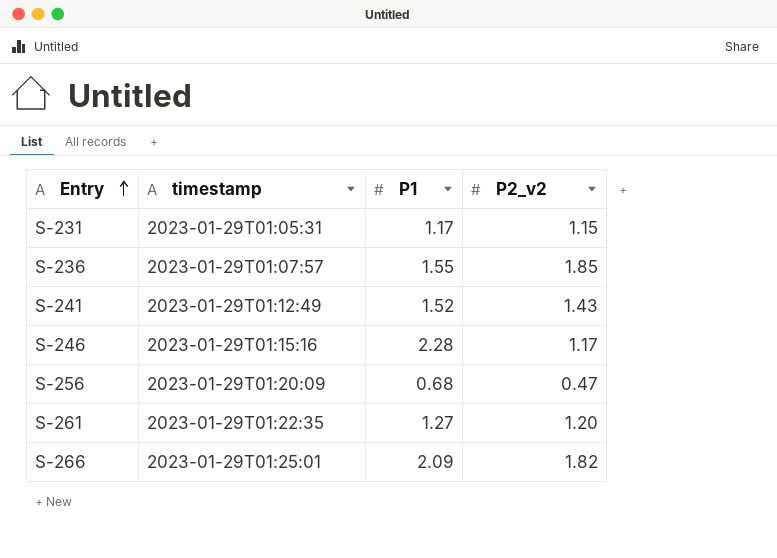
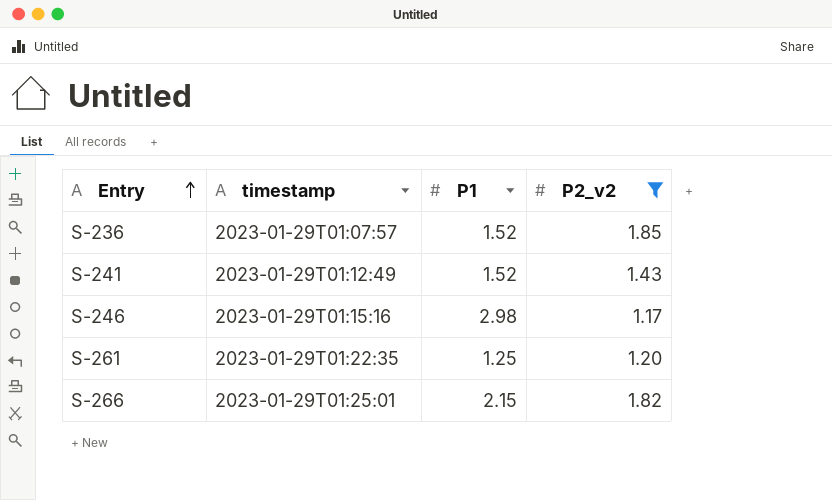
filter: none -> P2_v2 >= 1.17
S-236 | P1: 1.55 -> 1.52
S-246 | P1: 2.28 -> 2.98
S-261 | P1: 1.27 -> 1.25
S-266 | P1: 2.09 -> 2.15

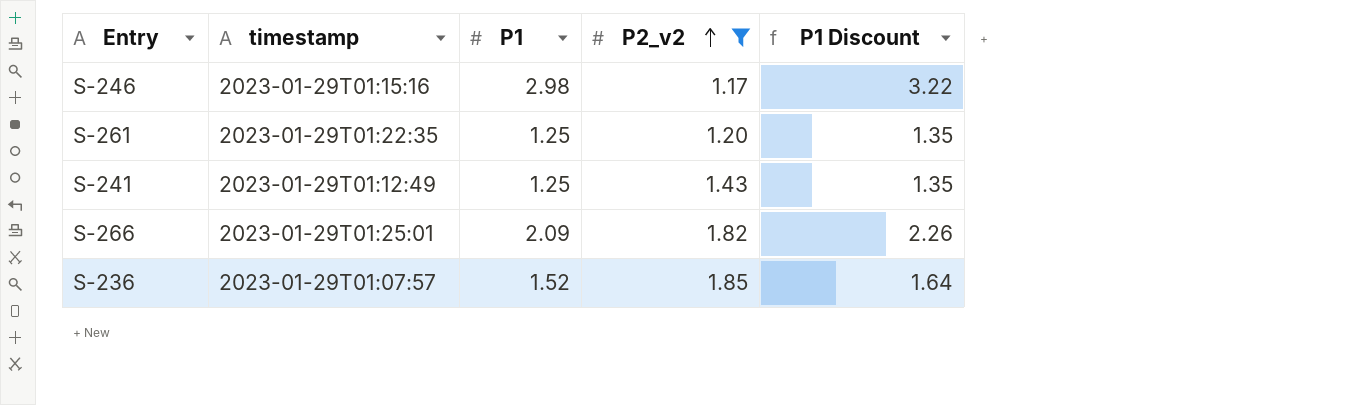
row order: Entry ascending -> P2_v2 ascending
column P1 Discount | formula: none -> [P1] * 1.08
S-241 | P1: 1.52 -> 1.25
S-266 | P1: 2.15 -> 2.09

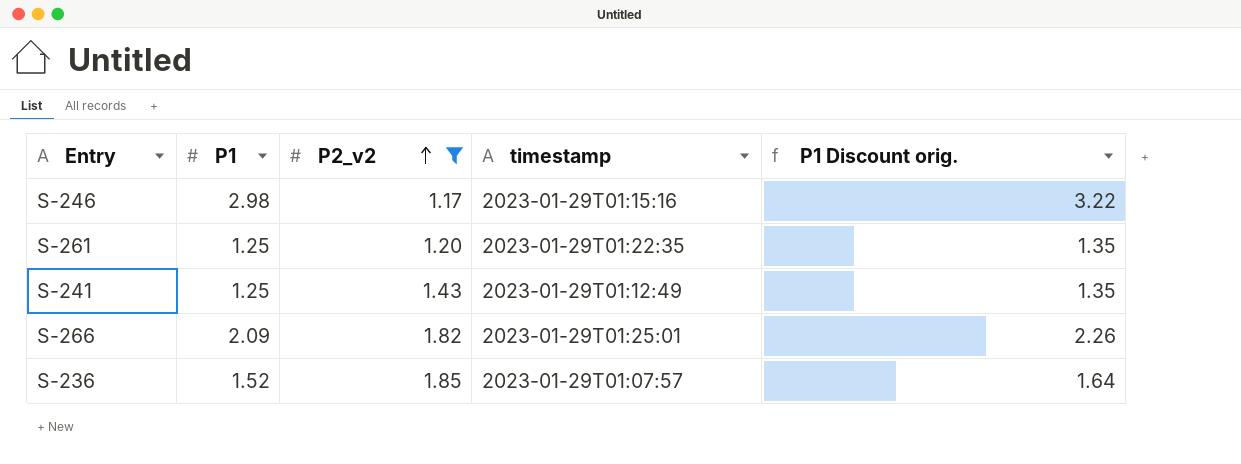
column timestamp | position: 2 -> 4
column name: P1 Discount -> P1 Discount orig.

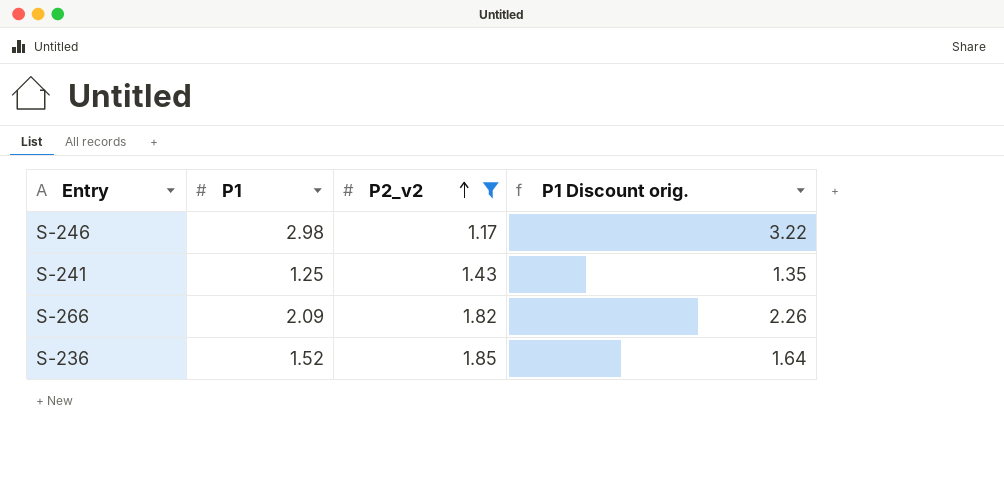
column timestamp | position: 4 -> none
row S-261: 1.25 | 1.20 | 2023-01-29T01:22:35 | 1.35 -> none

